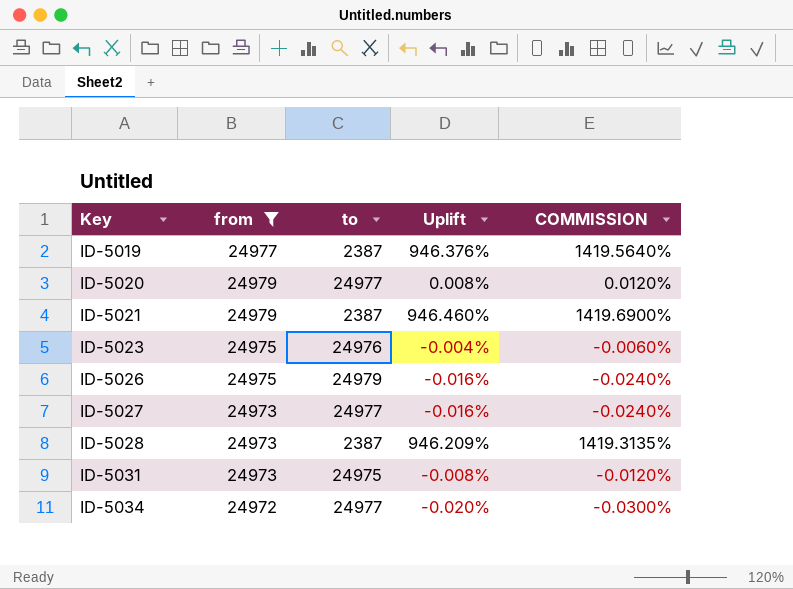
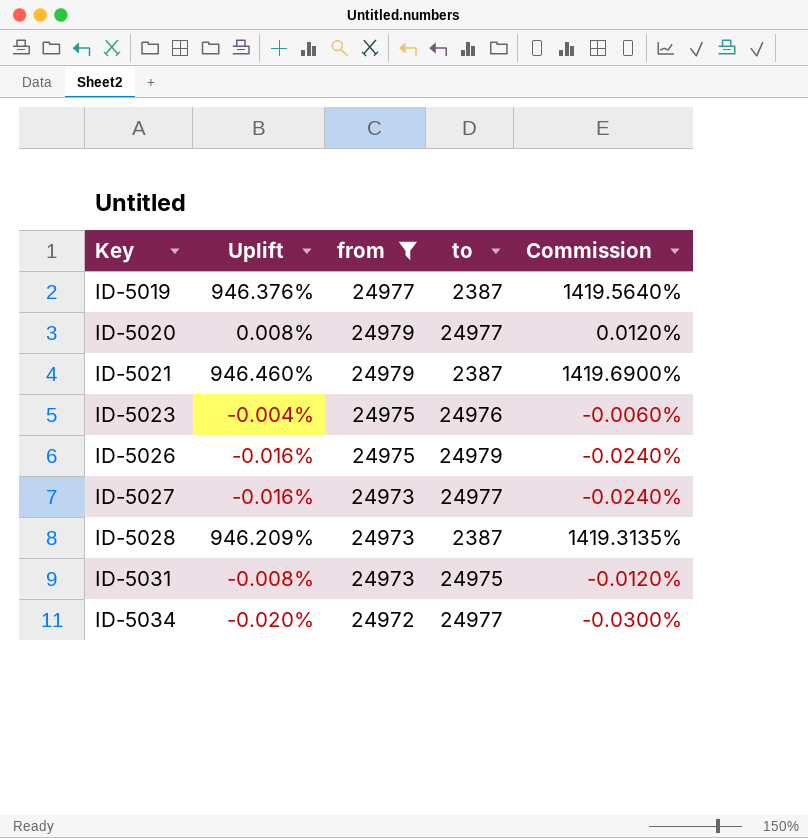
column Uplift | position: 4 -> 2
column name: COMMISSION -> Commission

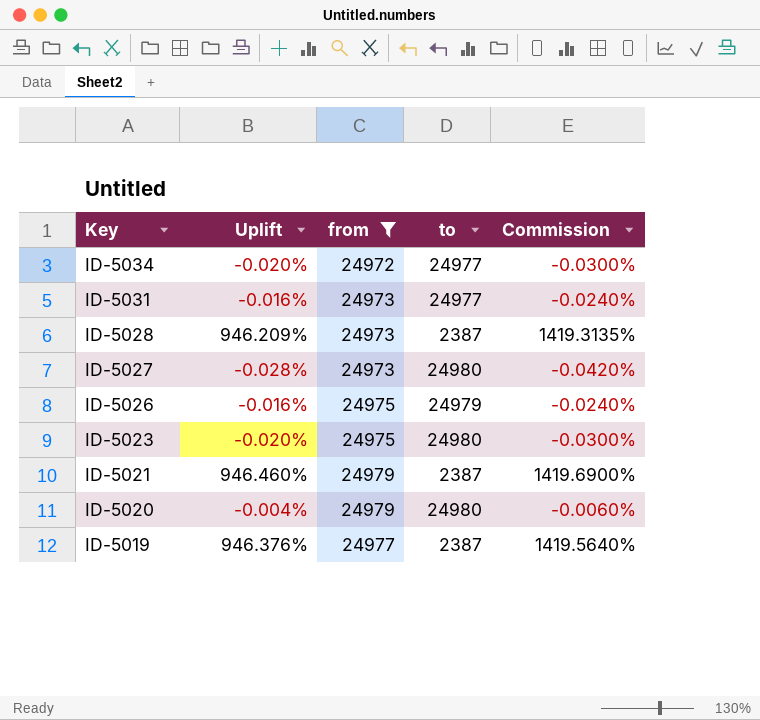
row order: Key ascending -> Key descending
ID-5031 | Uplift: -0.008% -> -0.016%
ID-5031 | to: 24975 -> 24977
ID-5031 | Commission: -0.0120% -> -0.0240%
ID-5027 | Uplift: -0.016% -> -0.028%
ID-5027 | to: 24977 -> 24980
ID-5027 | Commission: -0.0240% -> -0.0420%
ID-5023 | Uplift: -0.004% -> -0.020%
ID-5023 | to: 24976 -> 24980
ID-5023 | Commission: -0.0060% -> -0.0300%
ID-5020 | Uplift: 0.008% -> -0.004%
ID-5020 | to: 24977 -> 24980
ID-5020 | Commission: 0.0120% -> -0.0060%

